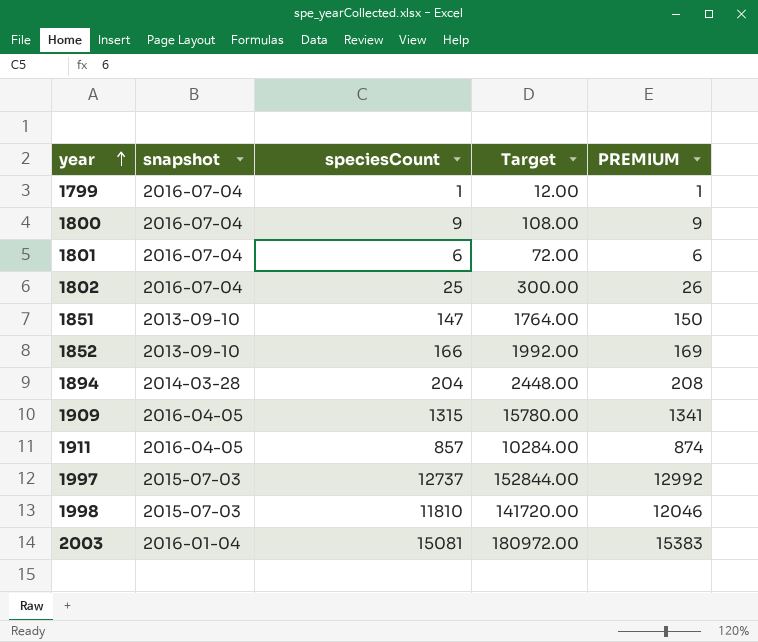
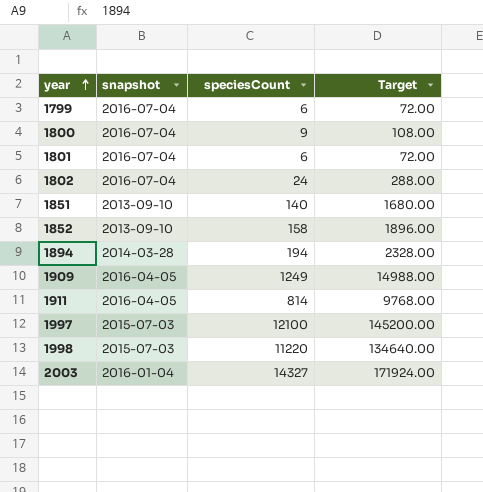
column PREMIUM | formula: [speciesCount] * 1.02 -> none
1799 | speciesCount: 1 -> 6
1799 | Target: 12.00 -> 72.00
1802 | speciesCount: 25 -> 24
1802 | Target: 300.00 -> 288.00
1851 | speciesCount: 147 -> 140
1851 | Target: 1764.00 -> 1680.00
1852 | speciesCount: 166 -> 158
1852 | Target: 1992.00 -> 1896.00
1894 | speciesCount: 204 -> 194
1894 | Target: 2448.00 -> 2328.00
1909 | speciesCount: 1315 -> 1249
1909 | Target: 15780.00 -> 14988.00
1911 | speciesCount: 857 -> 814
1911 | Target: 10284.00 -> 9768.00
1997 | speciesCount: 12737 -> 12100
1997 | Target: 152844.00 -> 145200.00
1998 | speciesCount: 11810 -> 11220
1998 | Target: 141720.00 -> 134640.00
2003 | speciesCount: 15081 -> 14327
2003 | Target: 180972.00 -> 171924.00

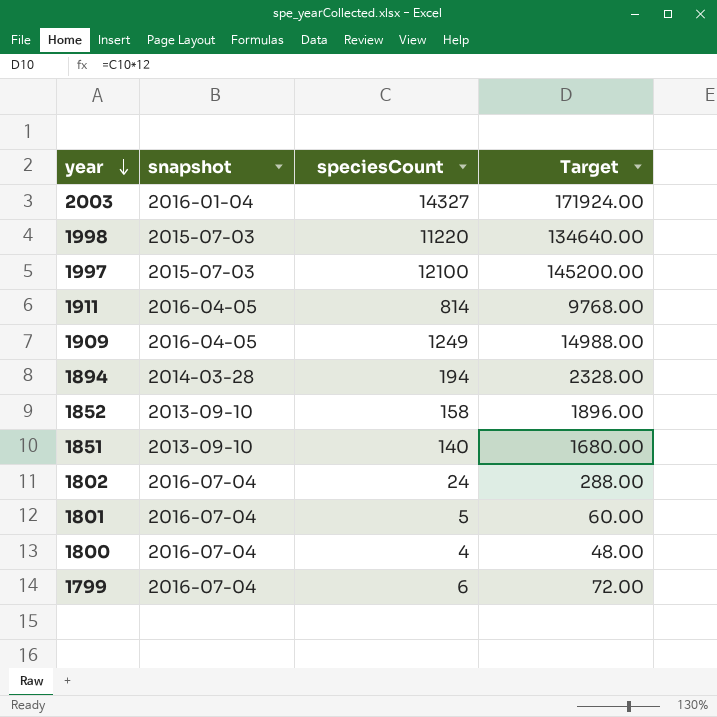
row order: year ascending -> year descending
1801 | speciesCount: 6 -> 5
1801 | Target: 72.00 -> 60.00
1800 | speciesCount: 9 -> 4
1800 | Target: 108.00 -> 48.00

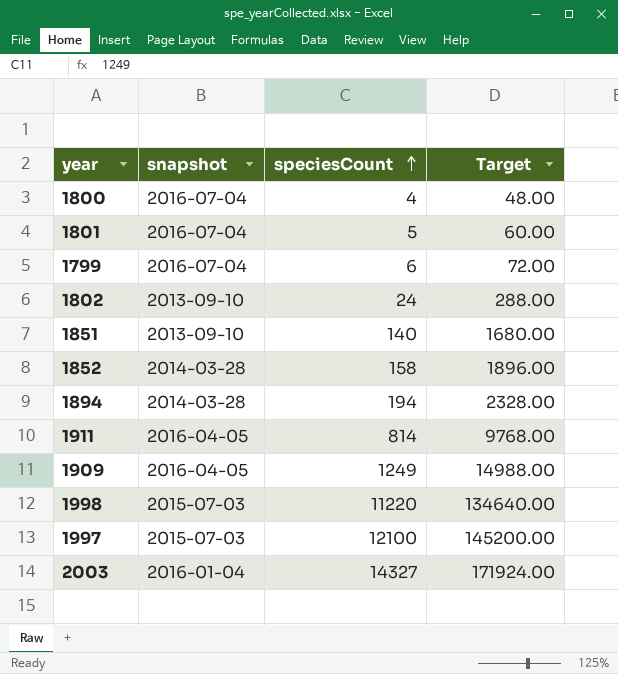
row order: year descending -> speciesCount ascending
1802 | snapshot: 2016-07-04 -> 2013-09-10
1852 | snapshot: 2013-09-10 -> 2014-03-28

